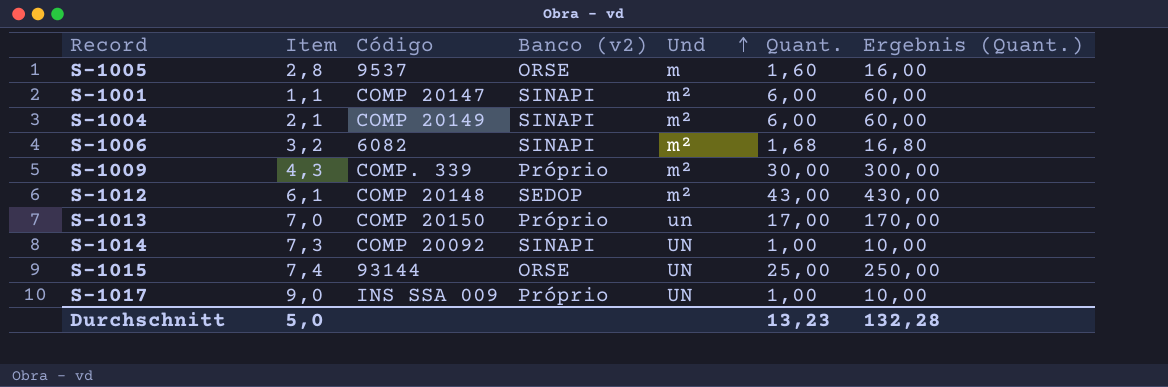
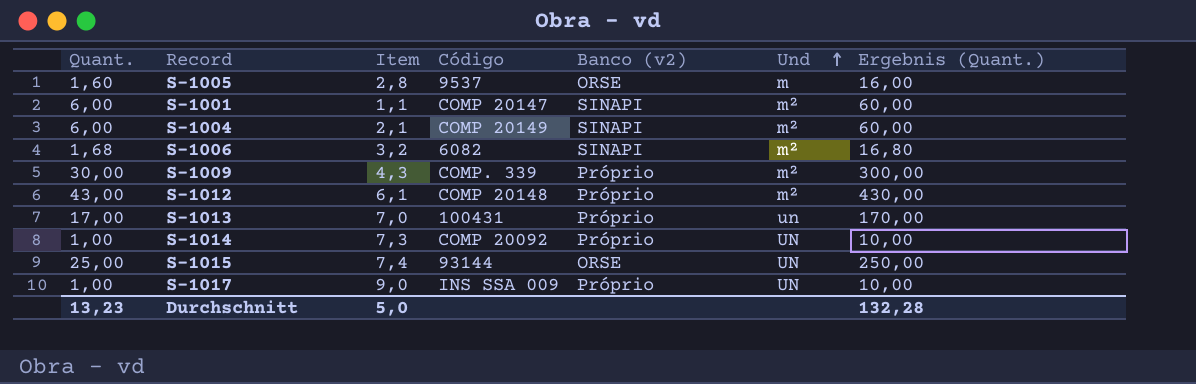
column Quant. | position: 6 -> 1
S-1012 | Banco (v2): SEDOP -> Próprio
S-1013 | Código: COMP 20150 -> 100431
S-1014 | Banco (v2): SINAPI -> Próprio

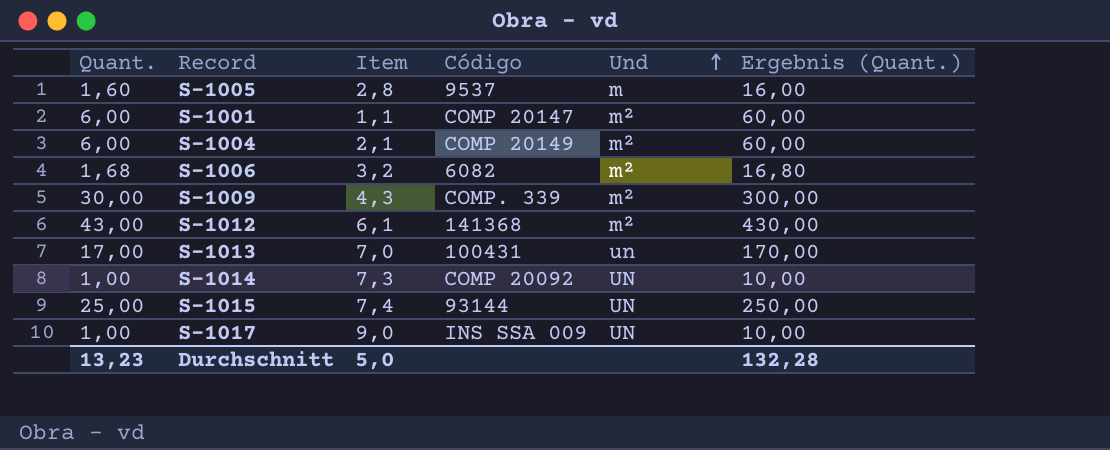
column Banco (v2) | position: 5 -> none
S-1012 | Código: COMP 20148 -> 141368

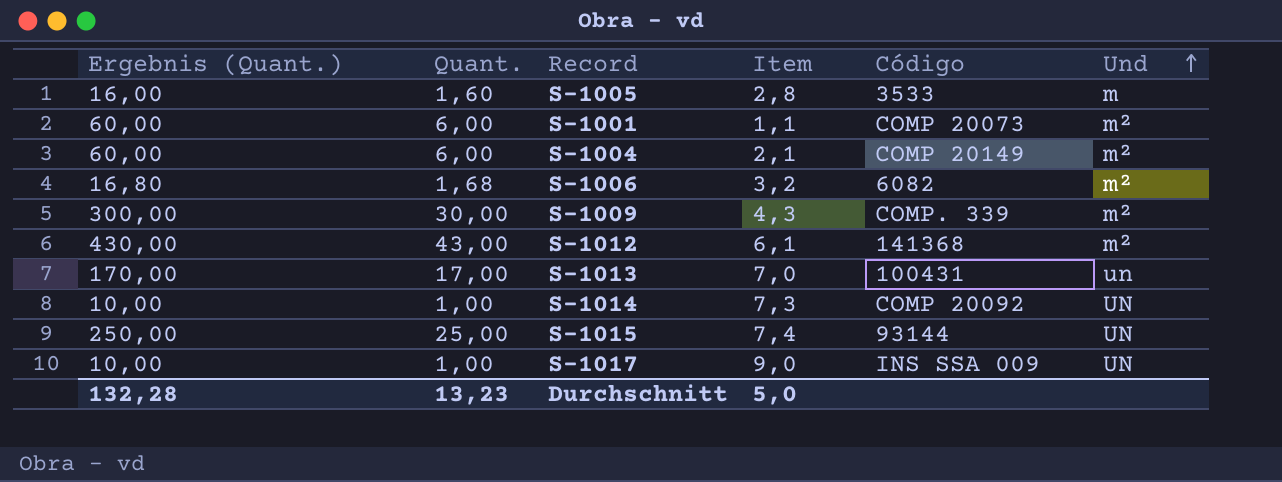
column Ergebnis (Quant.) | position: 6 -> 1
S-1005 | Código: 9537 -> 3533
S-1001 | Código: COMP 20147 -> COMP 20073

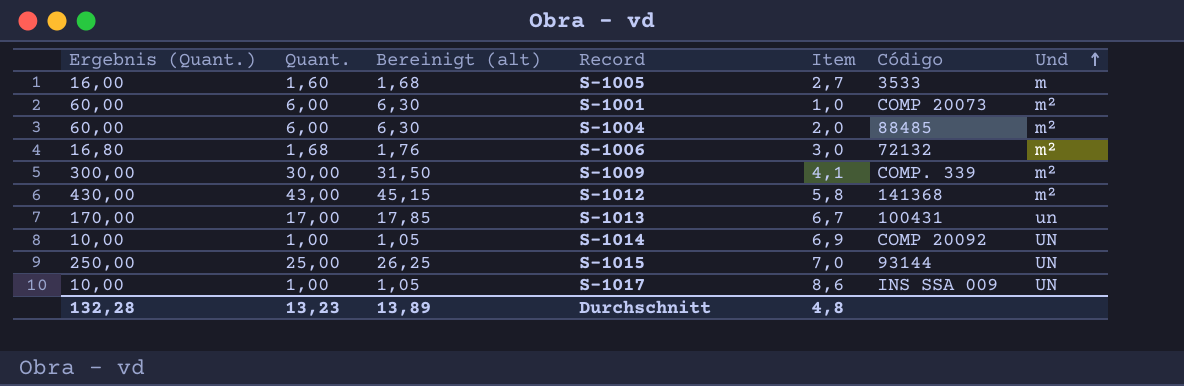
column Bereinigt (alt) | formula: none -> [Quant.] * 1,05
S-1005 | Item: 2,8 -> 2,7
S-1001 | Item: 1,1 -> 1,0
S-1004 | Item: 2,1 -> 2,0
S-1004 | Código: COMP 20149 -> 88485
S-1006 | Item: 3,2 -> 3,0
S-1006 | Código: 6082 -> 72132
S-1009 | Item: 4,3 -> 4,1
S-1012 | Item: 6,1 -> 5,8
S-1013 | Item: 7,0 -> 6,7
S-1014 | Item: 7,3 -> 6,9
S-1015 | Item: 7,4 -> 7,0
S-1017 | Item: 9,0 -> 8,6
Durchschnitt | Item: 5,0 -> 4,8

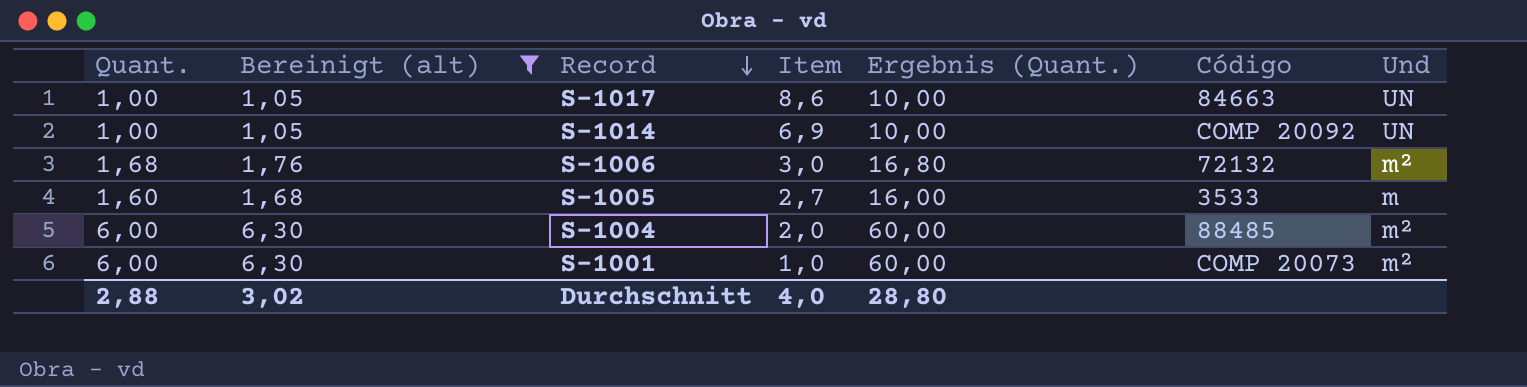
filter: none -> Bereinigt (alt) <= 6,30
row order: Und ascending -> Record descending
column Ergebnis (Quant.) | position: 1 -> 5
S-1017 | Código: INS SSA 009 -> 84663
Durchschnitt | Quant.: 13,23 -> 2,88
Durchschnitt | Bereinigt (alt): 13,89 -> 3,02
Durchschnitt | Item: 4,8 -> 4,0
Durchschnitt | Ergebnis (Quant.): 132,28 -> 28,80

